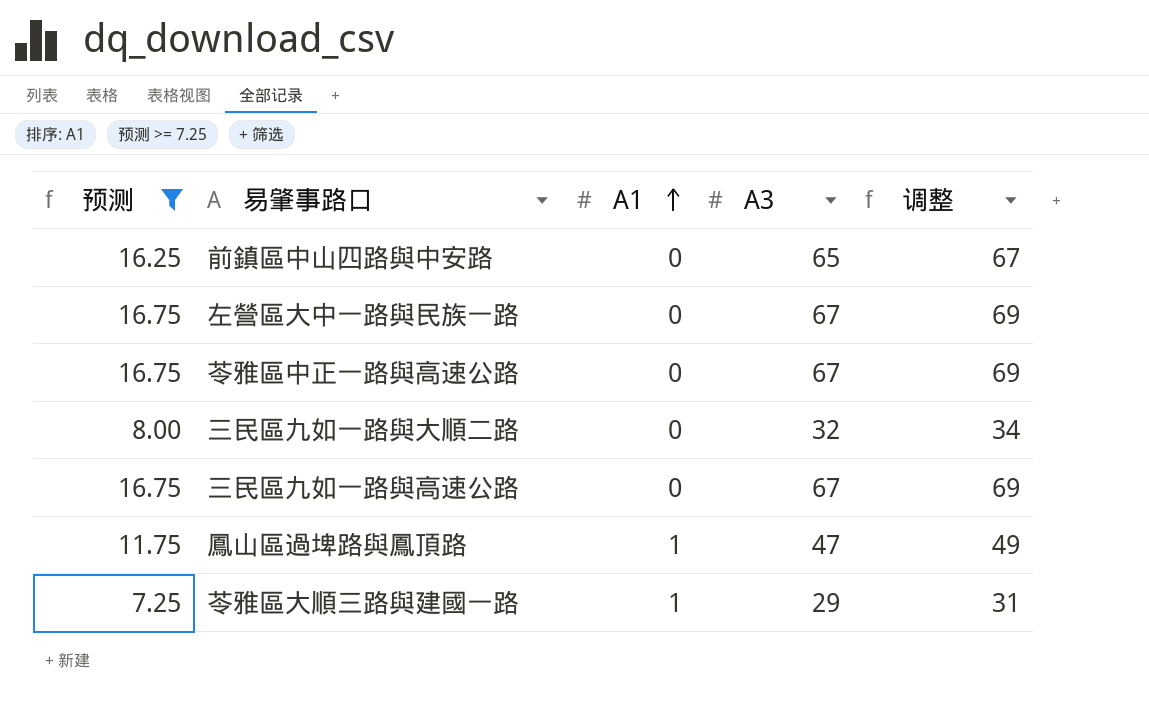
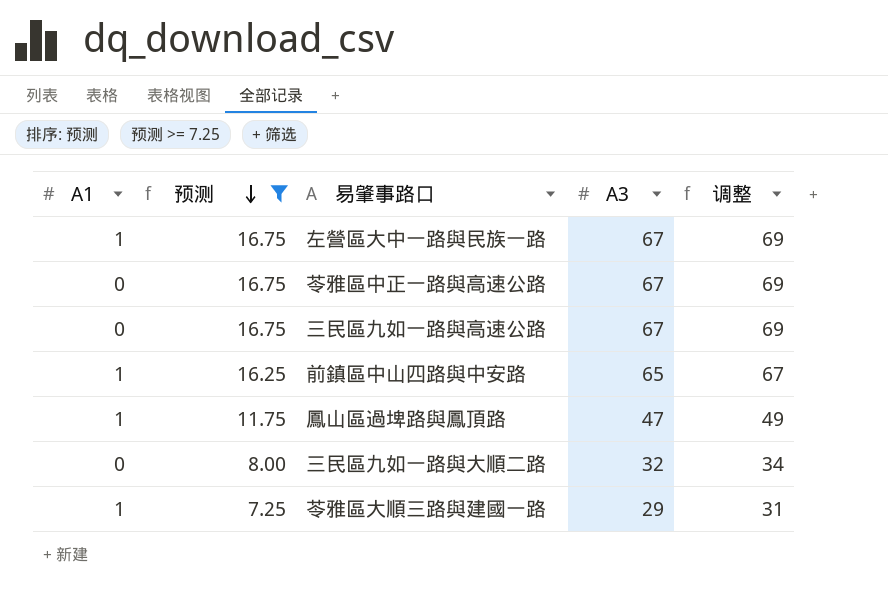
row order: A1 ascending -> 预测 descending
column A1 | position: 3 -> 1
左營區大中一路與民族一路 | A1: 0 -> 1
前鎮區中山四路與中安路 | A1: 0 -> 1

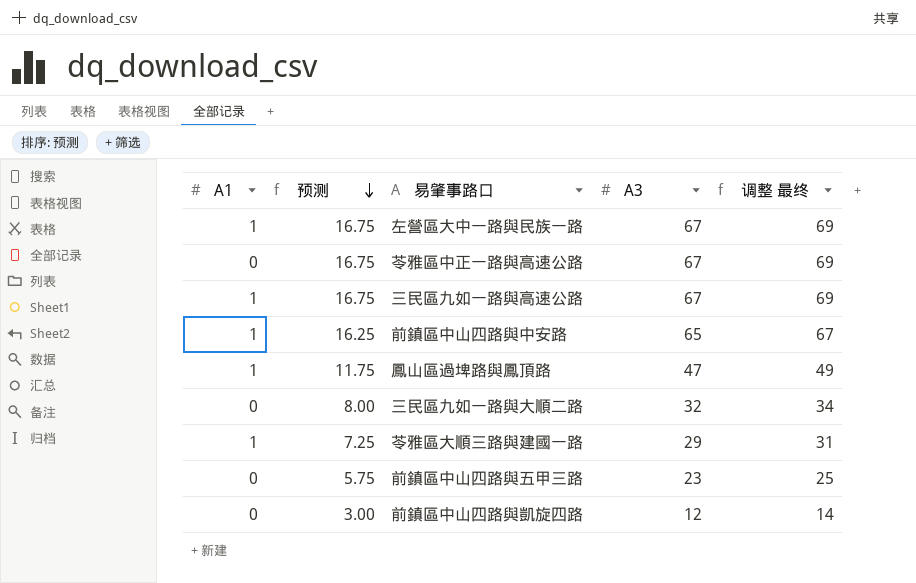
filter: 预测 >= 7.25 -> none
column name: 调整 -> 调整 最终
三民區九如一路與高速公路 | A1: 0 -> 1

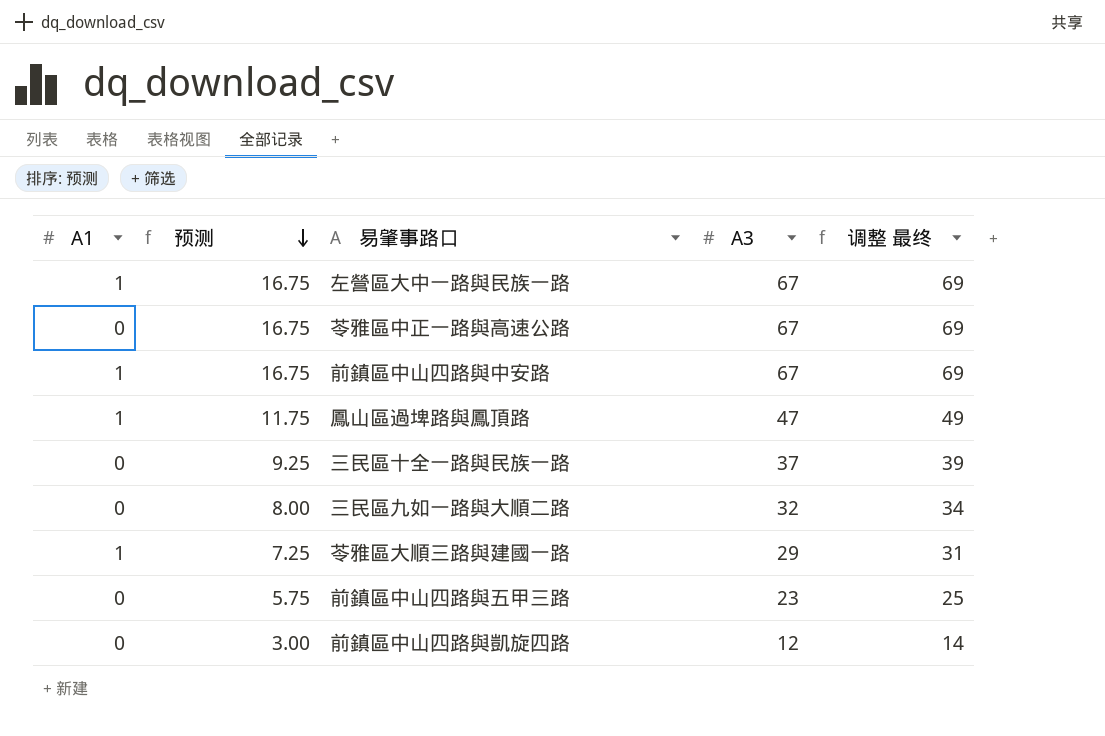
row 三民區九如一路與高速公路: 1 | 16.75 | 67 | 69 -> none
前鎮區中山四路與中安路 | 预测: 16.25 -> 16.75
前鎮區中山四路與中安路 | A3: 65 -> 67
前鎮區中山四路與中安路 | 调整 最终: 67 -> 69
row 三民區十全一路與民族一路: none -> 0 | 9.25 | 37 | 39

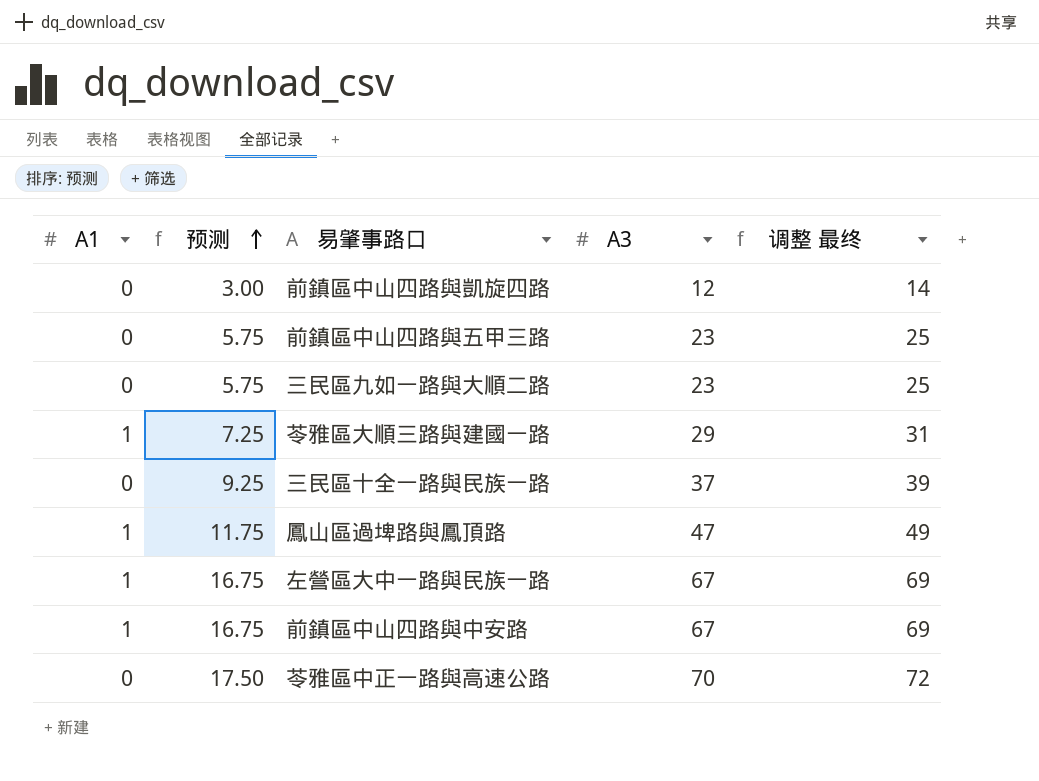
row order: 预测 descending -> 预测 ascending
三民區九如一路與大順二路 | 预测: 8.00 -> 5.75
三民區九如一路與大順二路 | A3: 32 -> 23
三民區九如一路與大順二路 | 调整 最终: 34 -> 25
苓雅區中正一路與高速公路 | 预测: 16.75 -> 17.50
苓雅區中正一路與高速公路 | A3: 67 -> 70
苓雅區中正一路與高速公路 | 调整 最终: 69 -> 72

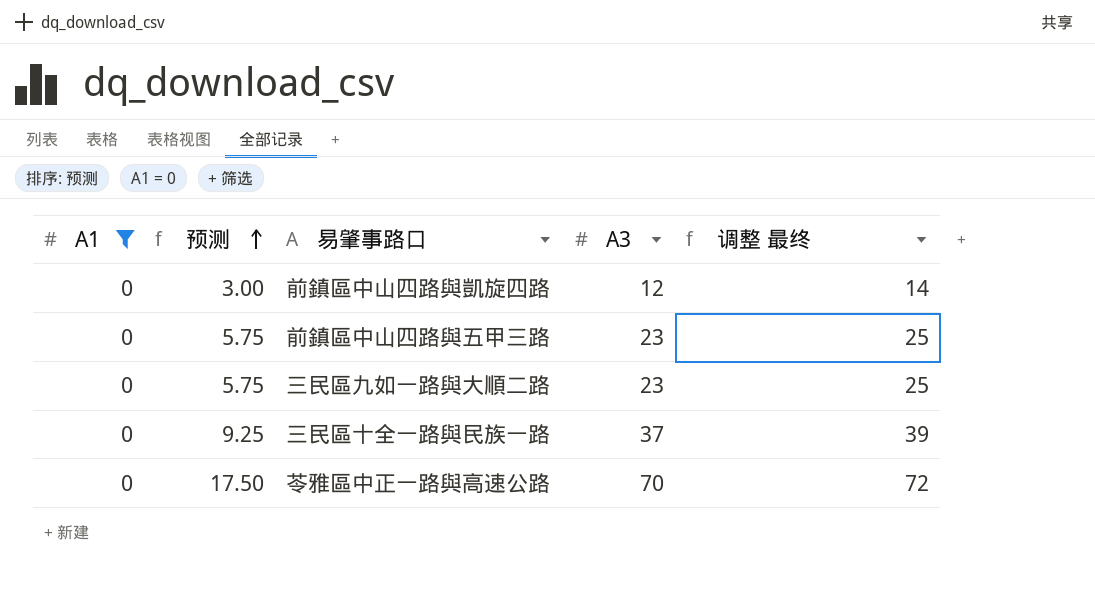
filter: none -> A1 = 0

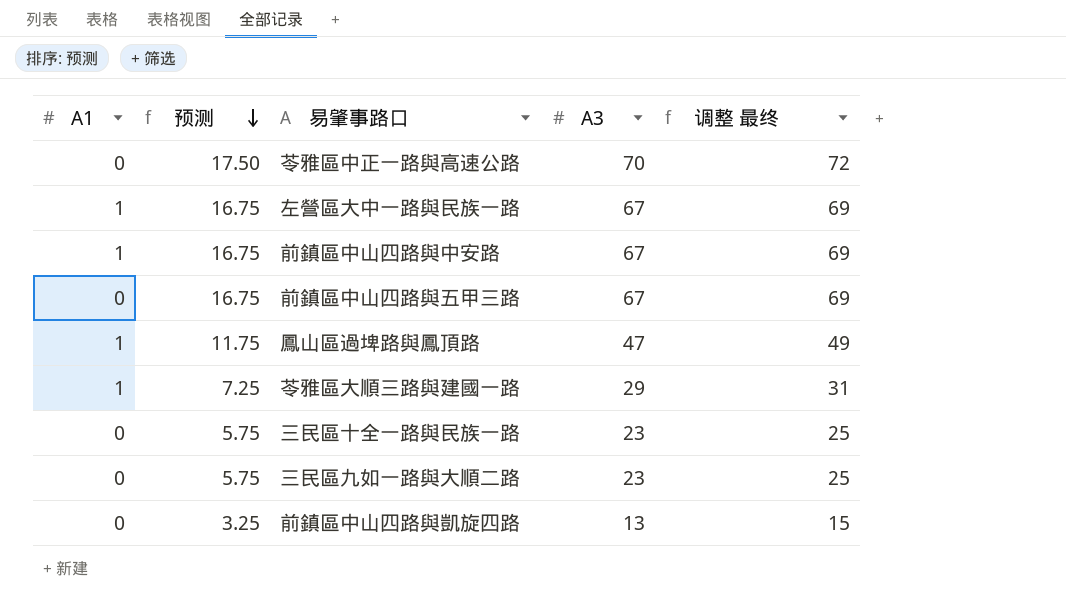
filter: A1 = 0 -> none
row order: 预测 ascending -> 预测 descending
前鎮區中山四路與五甲三路 | 预测: 5.75 -> 16.75
前鎮區中山四路與五甲三路 | A3: 23 -> 67
前鎮區中山四路與五甲三路 | 调整 最终: 25 -> 69
三民區十全一路與民族一路 | 预测: 9.25 -> 5.75
三民區十全一路與民族一路 | A3: 37 -> 23
三民區十全一路與民族一路 | 调整 最终: 39 -> 25
前鎮區中山四路與凱旋四路 | 预测: 3.00 -> 3.25
前鎮區中山四路與凱旋四路 | A3: 12 -> 13
前鎮區中山四路與凱旋四路 | 调整 最终: 14 -> 15

